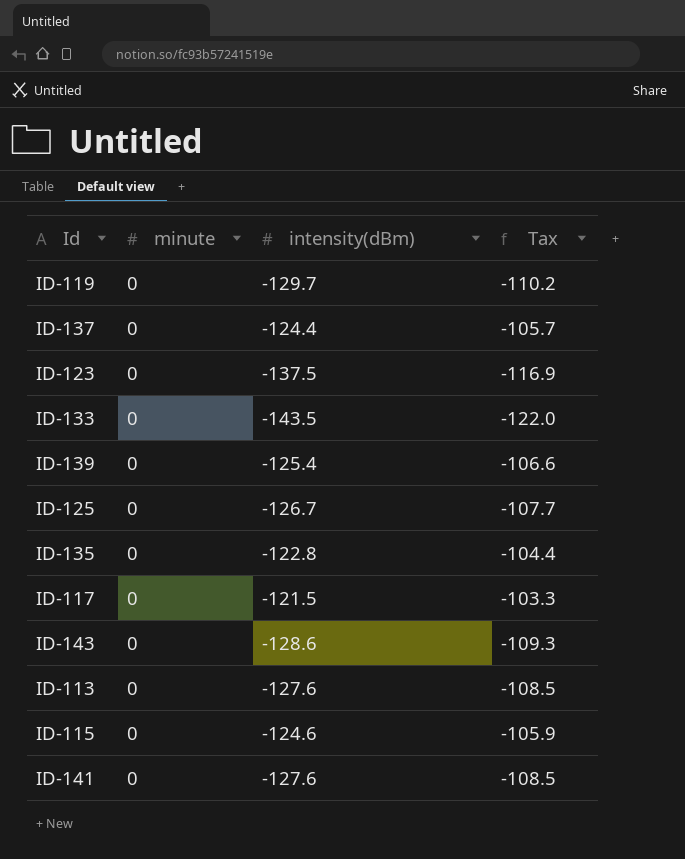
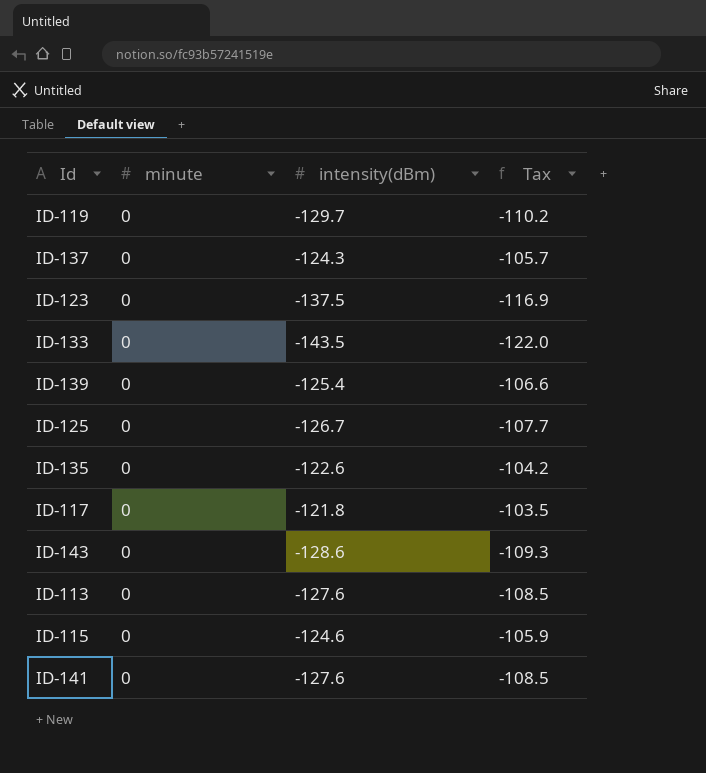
ID-137 | intensity(dBm): -124.4 -> -124.3
ID-135 | intensity(dBm): -122.8 -> -122.6
ID-135 | Tax: -104.4 -> -104.2
ID-117 | intensity(dBm): -121.5 -> -121.8
ID-117 | Tax: -103.3 -> -103.5

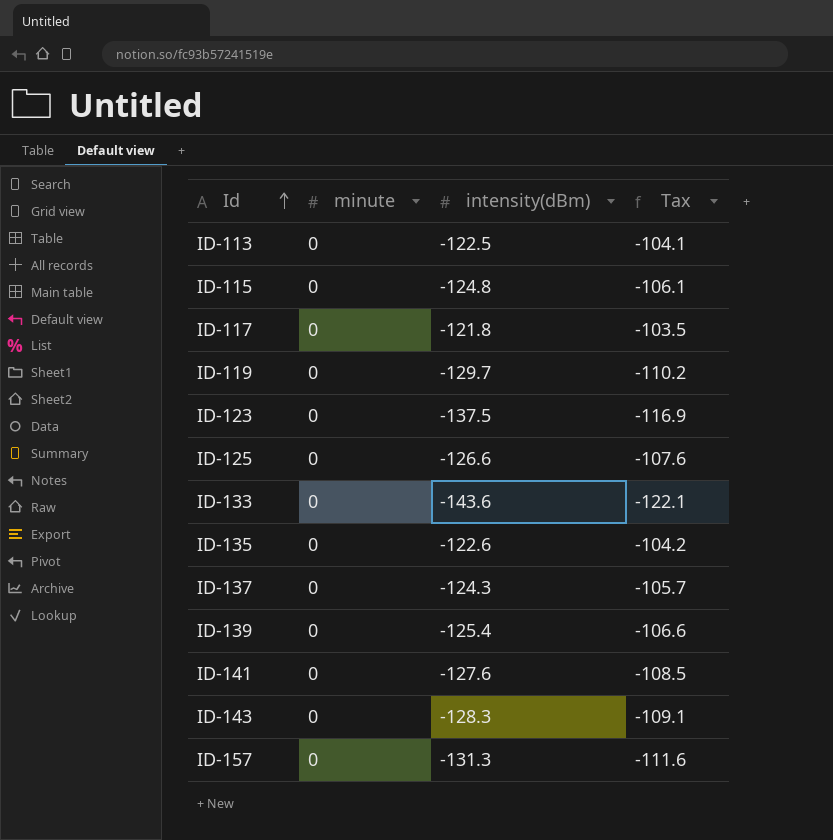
row order: none -> Id ascending
ID-113 | intensity(dBm): -127.6 -> -122.5
ID-113 | Tax: -108.5 -> -104.1
ID-115 | intensity(dBm): -124.6 -> -124.8
ID-115 | Tax: -105.9 -> -106.1
ID-125 | intensity(dBm): -126.7 -> -126.6
ID-125 | Tax: -107.7 -> -107.6
ID-133 | intensity(dBm): -143.5 -> -143.6
ID-133 | Tax: -122.0 -> -122.1
ID-143 | intensity(dBm): -128.6 -> -128.3
ID-143 | Tax: -109.3 -> -109.1
row ID-157: none -> 0 | -131.3 | -111.6

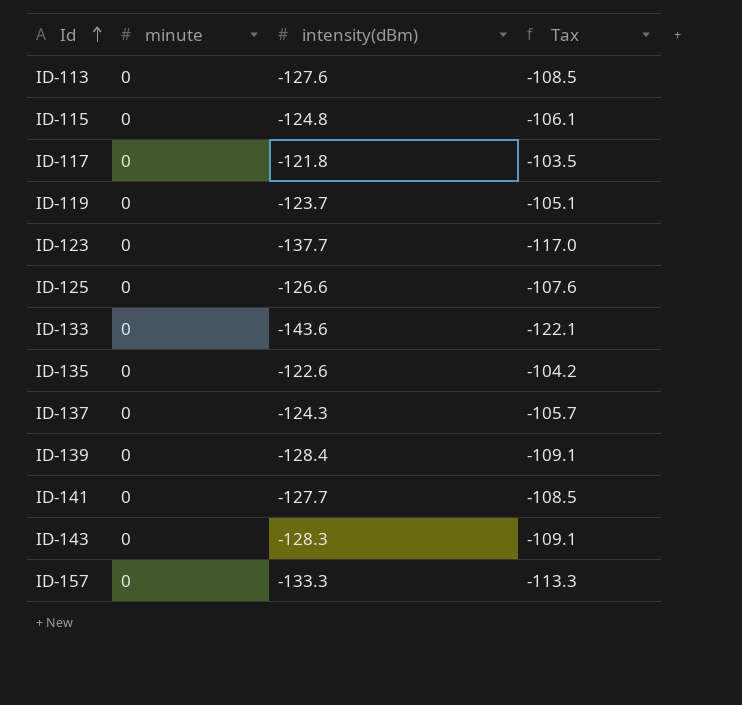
ID-113 | intensity(dBm): -122.5 -> -127.6
ID-113 | Tax: -104.1 -> -108.5
ID-119 | intensity(dBm): -129.7 -> -123.7
ID-119 | Tax: -110.2 -> -105.1
ID-123 | intensity(dBm): -137.5 -> -137.7
ID-123 | Tax: -116.9 -> -117.0
ID-139 | intensity(dBm): -125.4 -> -128.4
ID-139 | Tax: -106.6 -> -109.1
ID-141 | intensity(dBm): -127.6 -> -127.7
ID-157 | intensity(dBm): -131.3 -> -133.3
ID-157 | Tax: -111.6 -> -113.3

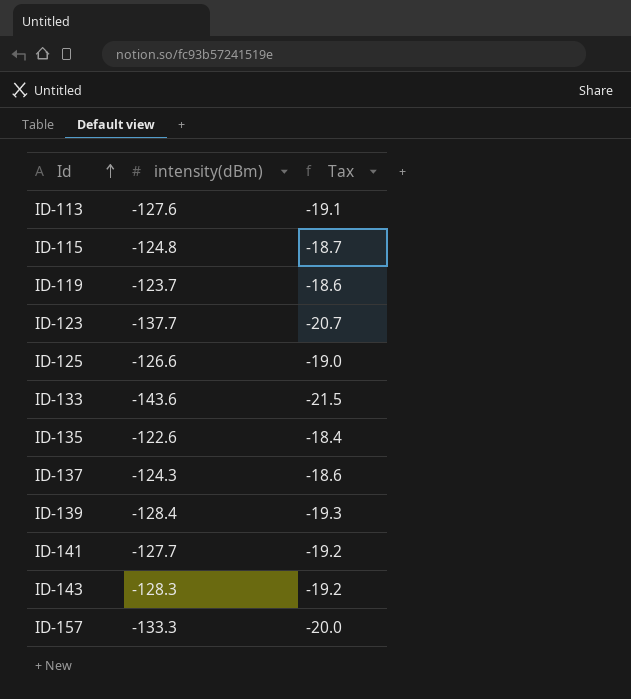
column minute | position: 2 -> none
column Tax | formula: [intensity(dBm)] * 0.85 -> [intensity(dBm)] * 0.15
row ID-117: 0 | -121.8 | -103.5 -> none

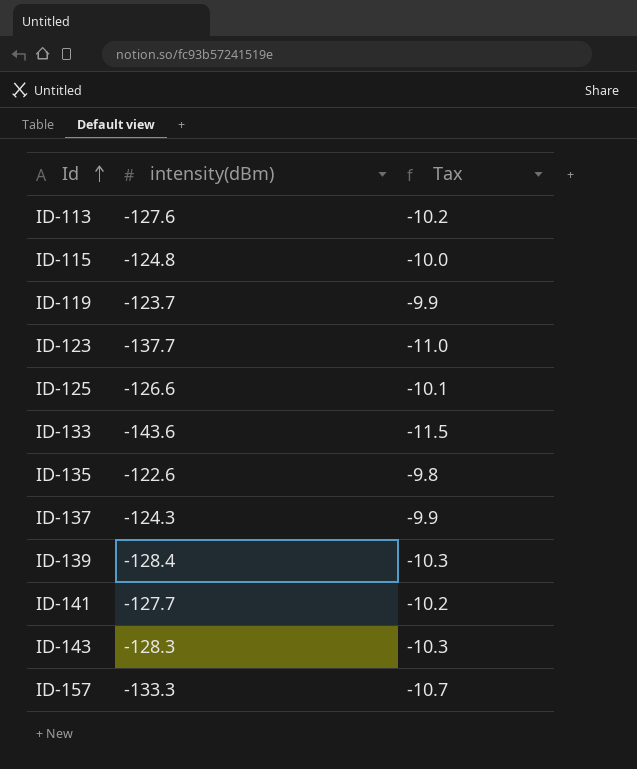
column Tax | formula: [intensity(dBm)] * 0.15 -> [intensity(dBm)] * 0.08

